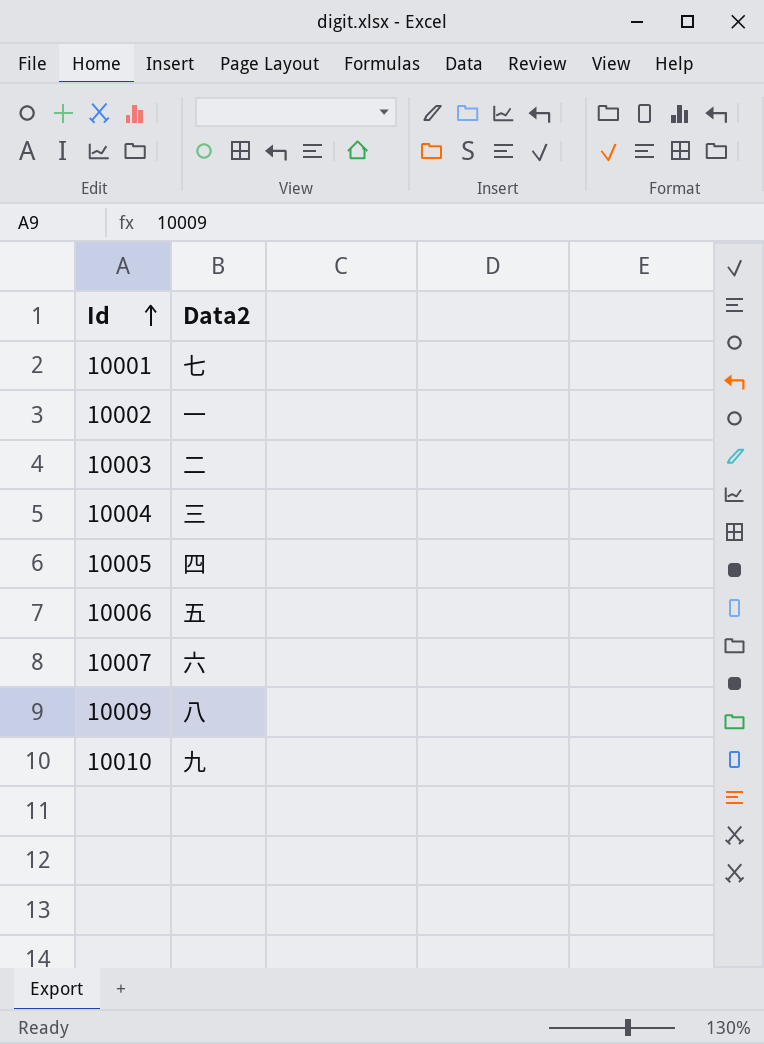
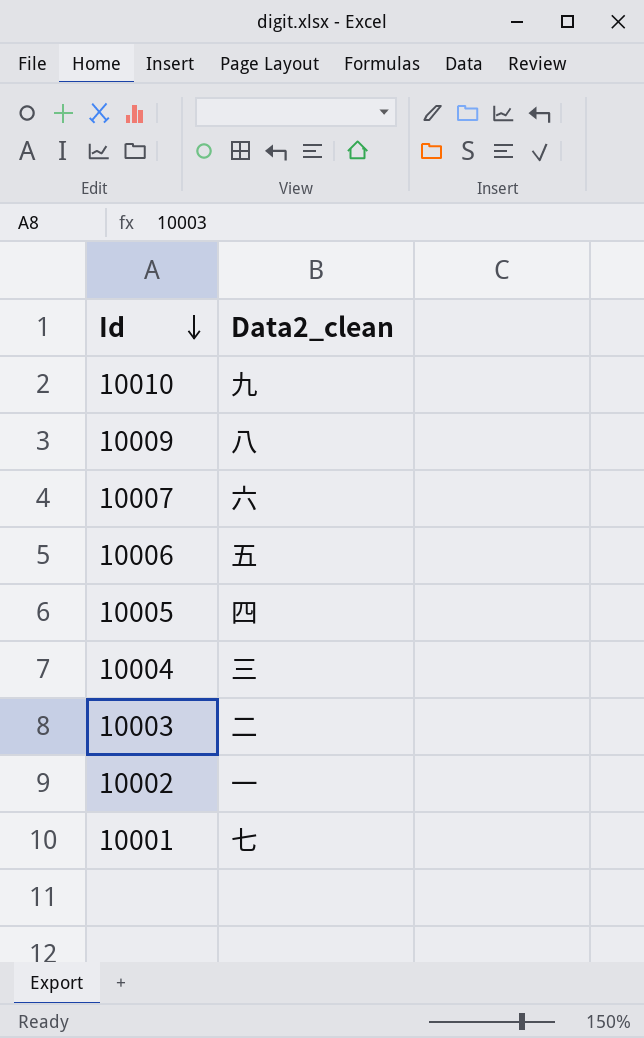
row order: Id ascending -> Id descending
column name: Data2 -> Data2_clean

